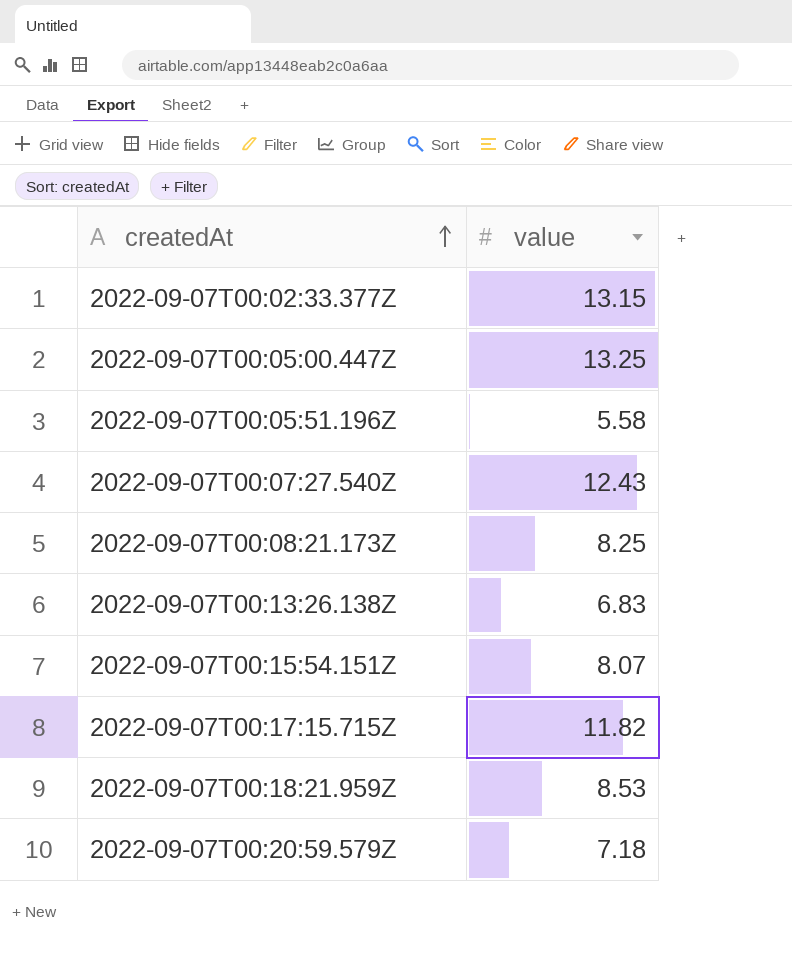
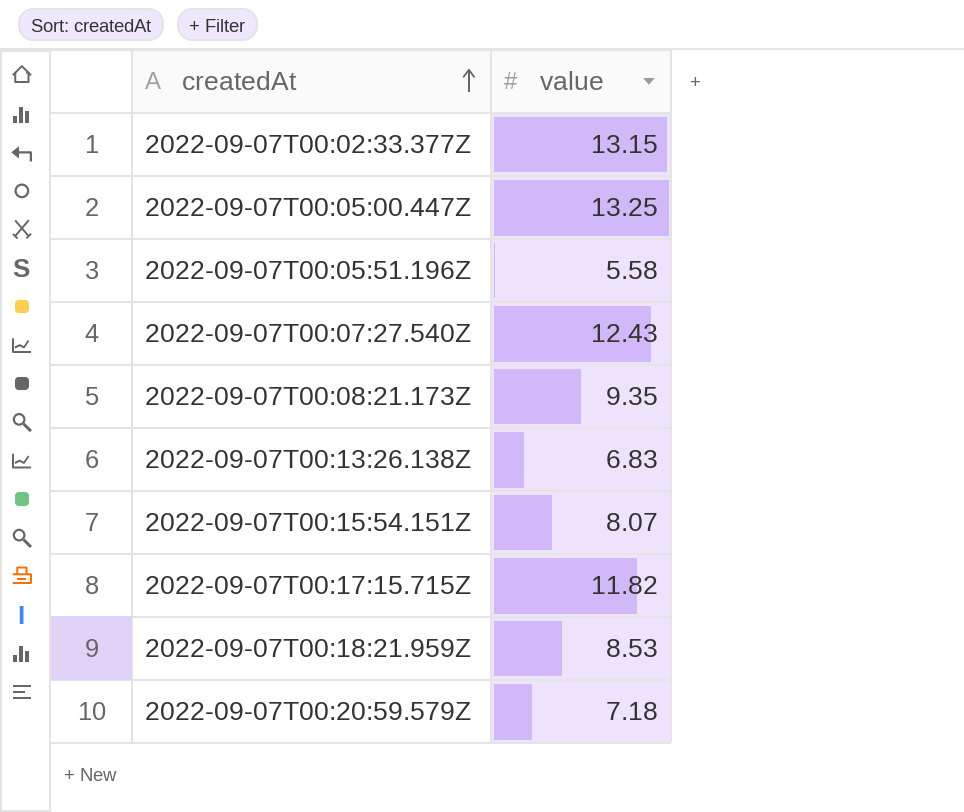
2022-09-07T00:08:21.173Z | value: 8.25 -> 9.35

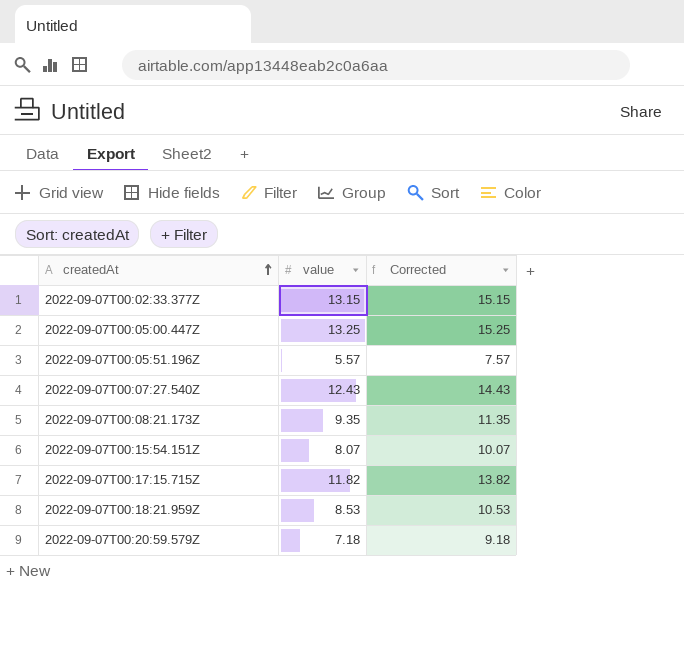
column Corrected | formula: none -> [value] + 2
row 2022-09-07T00:13:26.138Z: 6.83 -> none
2022-09-07T00:05:51.196Z | value: 5.58 -> 5.57

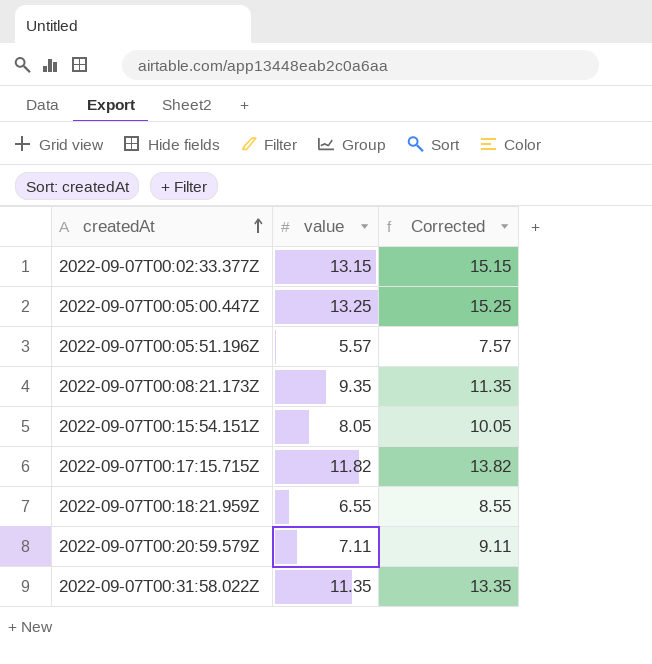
row 2022-09-07T00:07:27.540Z: 12.43 | 14.43 -> none
2022-09-07T00:15:54.151Z | value: 8.07 -> 8.05
2022-09-07T00:15:54.151Z | Corrected: 10.07 -> 10.05
2022-09-07T00:18:21.959Z | value: 8.53 -> 6.55
2022-09-07T00:18:21.959Z | Corrected: 10.53 -> 8.55
2022-09-07T00:20:59.579Z | value: 7.18 -> 7.11
2022-09-07T00:20:59.579Z | Corrected: 9.18 -> 9.11
row 2022-09-07T00:31:58.022Z: none -> 11.35 | 13.35

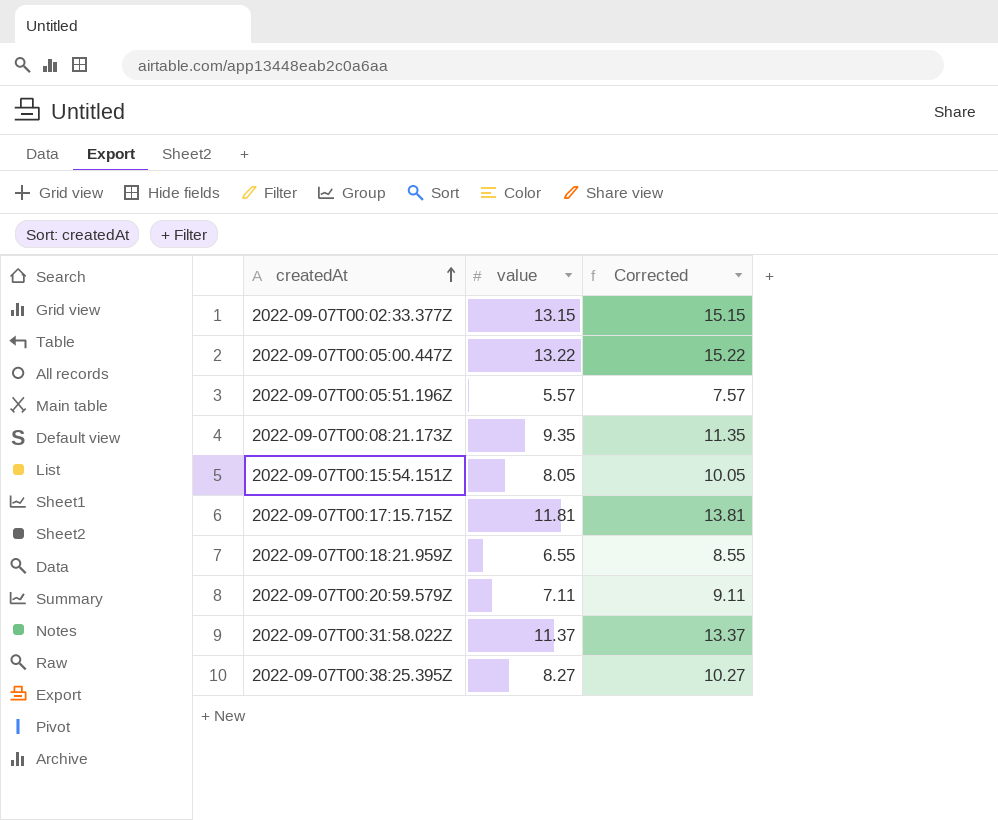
2022-09-07T00:05:00.447Z | value: 13.25 -> 13.22
2022-09-07T00:05:00.447Z | Corrected: 15.25 -> 15.22
2022-09-07T00:17:15.715Z | value: 11.82 -> 11.81
2022-09-07T00:17:15.715Z | Corrected: 13.82 -> 13.81
2022-09-07T00:31:58.022Z | value: 11.35 -> 11.37
2022-09-07T00:31:58.022Z | Corrected: 13.35 -> 13.37
row 2022-09-07T00:38:25.395Z: none -> 8.27 | 10.27

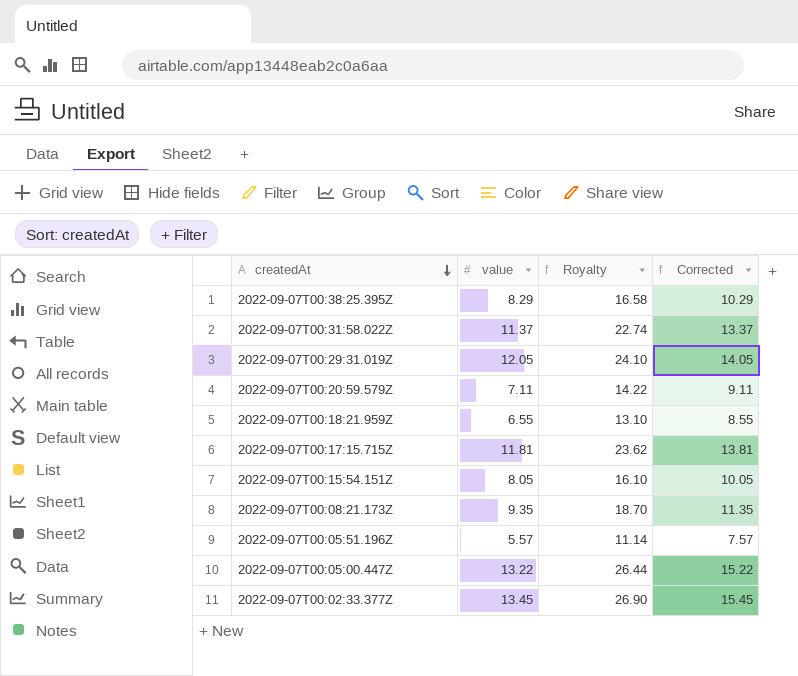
row order: createdAt ascending -> createdAt descending
column Royalty | formula: none -> [value] * 2
2022-09-07T00:38:25.395Z | value: 8.27 -> 8.29
2022-09-07T00:38:25.395Z | Corrected: 10.27 -> 10.29
row 2022-09-07T00:29:31.019Z: none -> 12.05 | 24.10 | 14.05
2022-09-07T00:02:33.377Z | value: 13.15 -> 13.45
2022-09-07T00:02:33.377Z | Corrected: 15.15 -> 15.45

